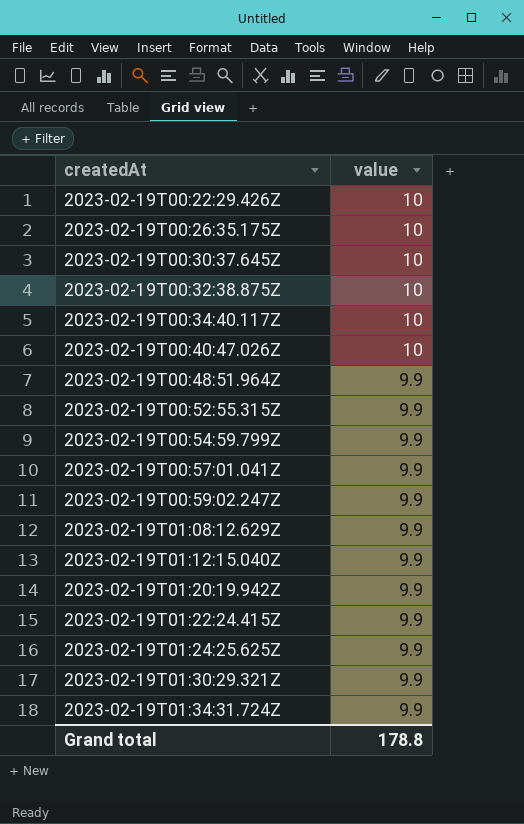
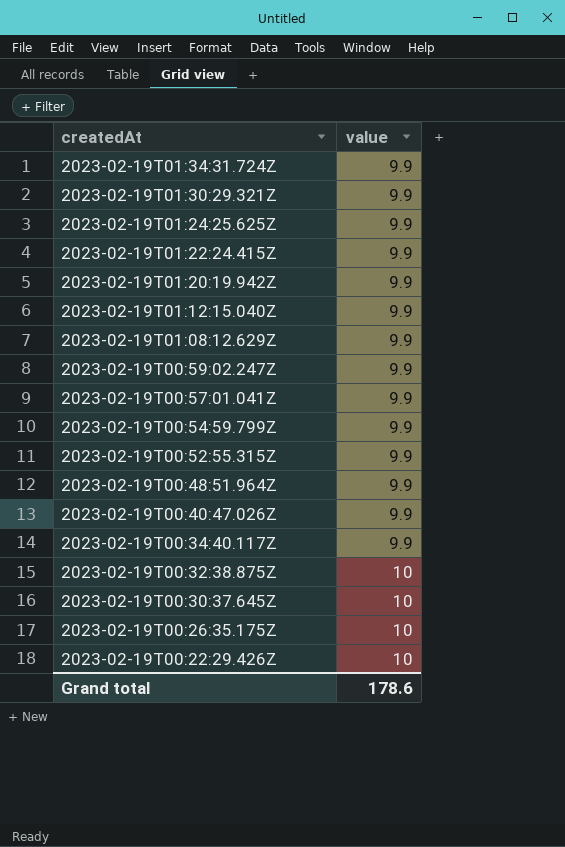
row order: createdAt ascending -> createdAt descending
2023-02-19T00:40:47.026Z | value: 10 -> 9.9
2023-02-19T00:34:40.117Z | value: 10 -> 9.9
Grand total | value: 178.8 -> 178.6

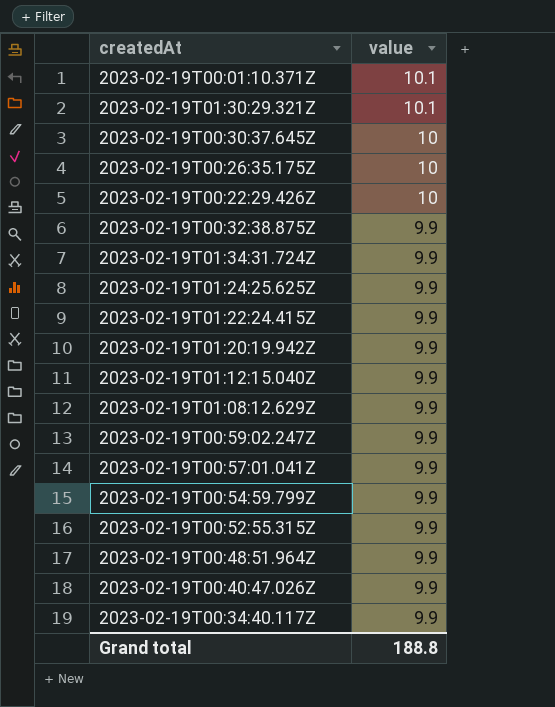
row order: createdAt descending -> value descending
row 2023-02-19T00:01:10.371Z: none -> 10.1
2023-02-19T01:30:29.321Z | value: 9.9 -> 10.1
2023-02-19T00:32:38.875Z | value: 10 -> 9.9
Grand total | value: 178.6 -> 188.8

